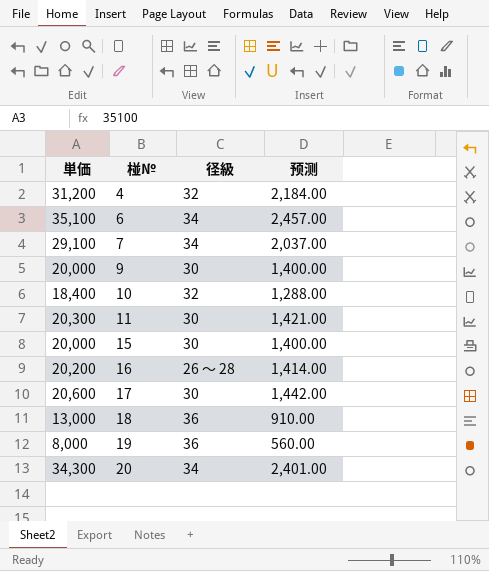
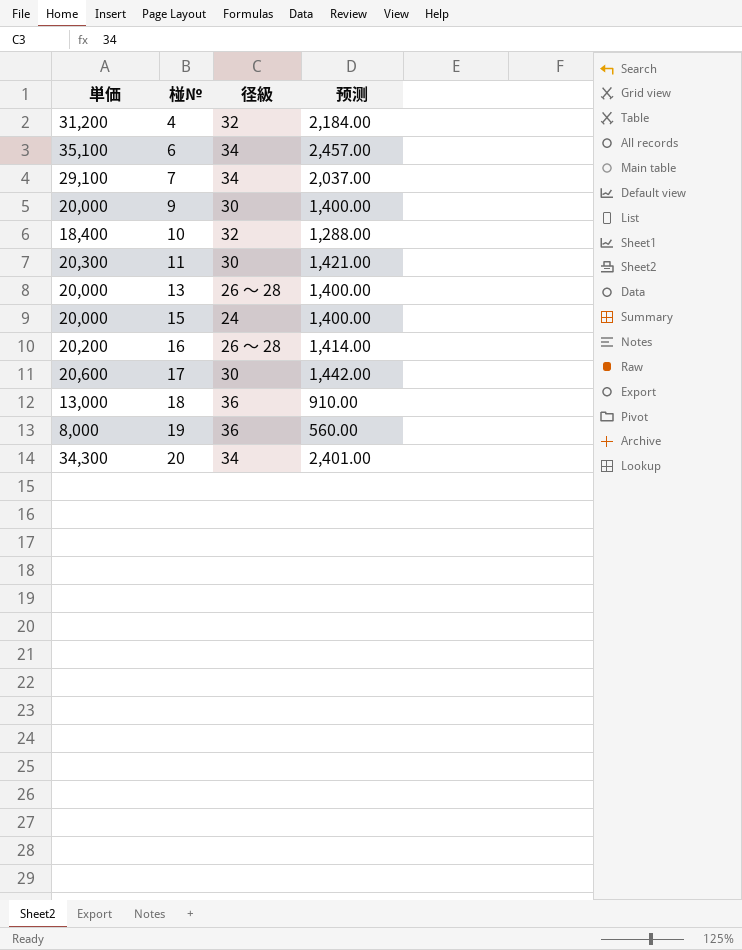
row 13: none -> 20,000 | 26 ～ 28 | 1,400.00
15 | 径級: 30 -> 24

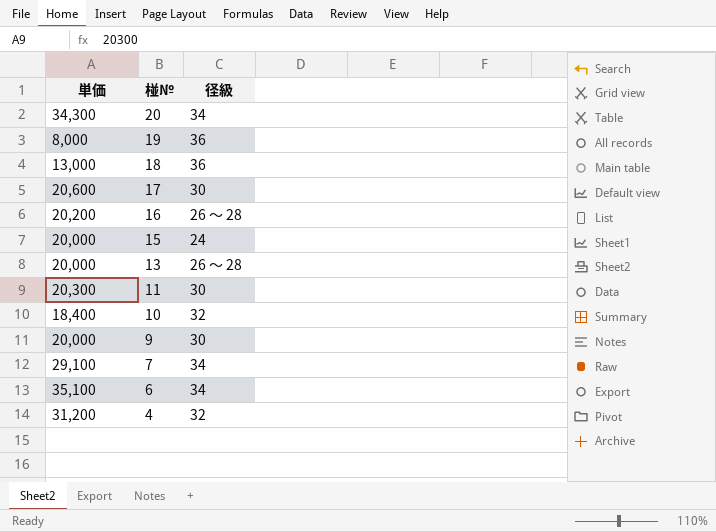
row order: 椪№ ascending -> 椪№ descending
column 预测 | formula: [単価] * 0.07 -> none

